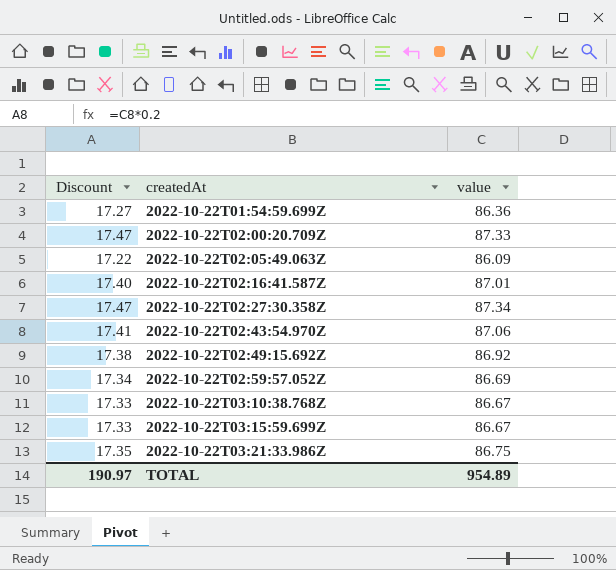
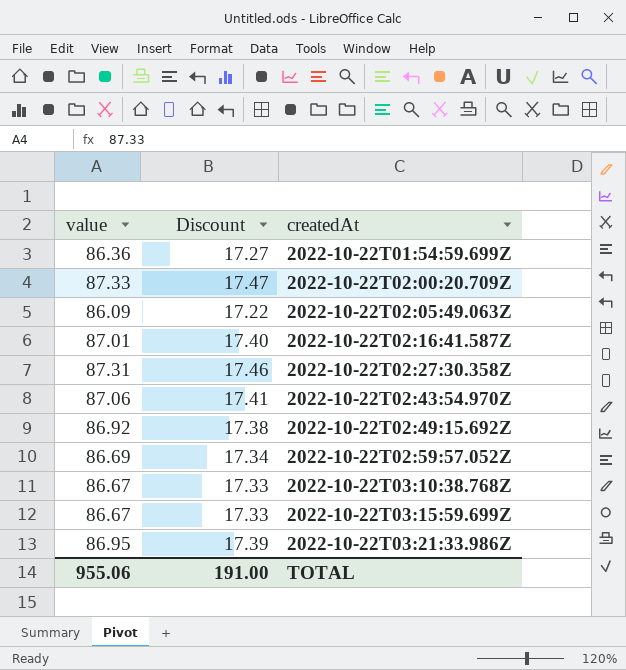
column value | position: 3 -> 1
2022-10-22T02:27:30.358Z | value: 87.34 -> 87.31
2022-10-22T02:27:30.358Z | Discount: 17.47 -> 17.46
2022-10-22T03:21:33.986Z | value: 86.75 -> 86.95
2022-10-22T03:21:33.986Z | Discount: 17.35 -> 17.39
TOTAL | value: 954.89 -> 955.06
TOTAL | Discount: 190.97 -> 191.00

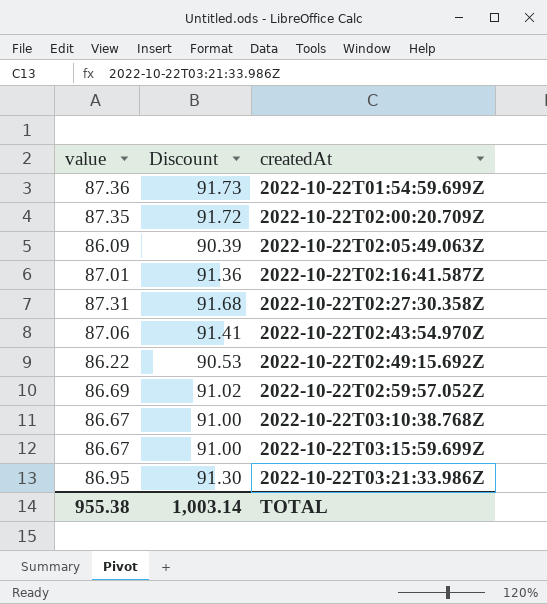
column Discount | formula: [value] * 0.2 -> [value] * 1.05
2022-10-22T01:54:59.699Z | value: 86.36 -> 87.36
2022-10-22T02:00:20.709Z | value: 87.33 -> 87.35
2022-10-22T02:49:15.692Z | value: 86.92 -> 86.22
TOTAL | value: 955.06 -> 955.38
TOTAL | Discount: 191.00 -> 1,003.14

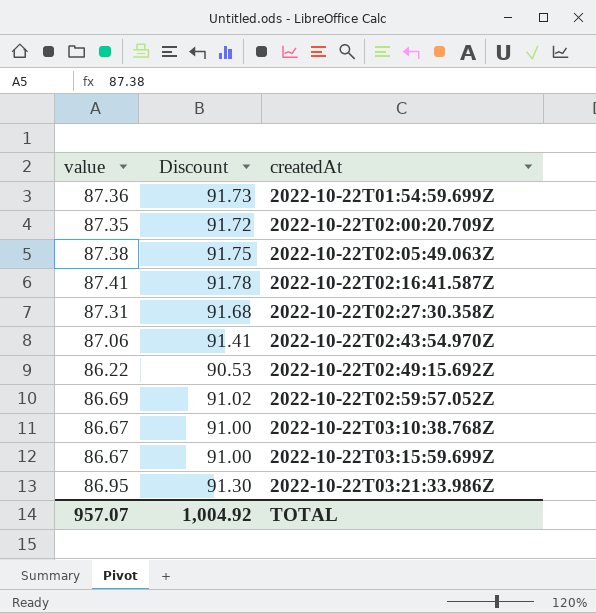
2022-10-22T02:05:49.063Z | value: 86.09 -> 87.38
2022-10-22T02:05:49.063Z | Discount: 90.39 -> 91.75
2022-10-22T02:16:41.587Z | value: 87.01 -> 87.41
2022-10-22T02:16:41.587Z | Discount: 91.36 -> 91.78
TOTAL | value: 955.38 -> 957.07
TOTAL | Discount: 1,003.14 -> 1,004.92

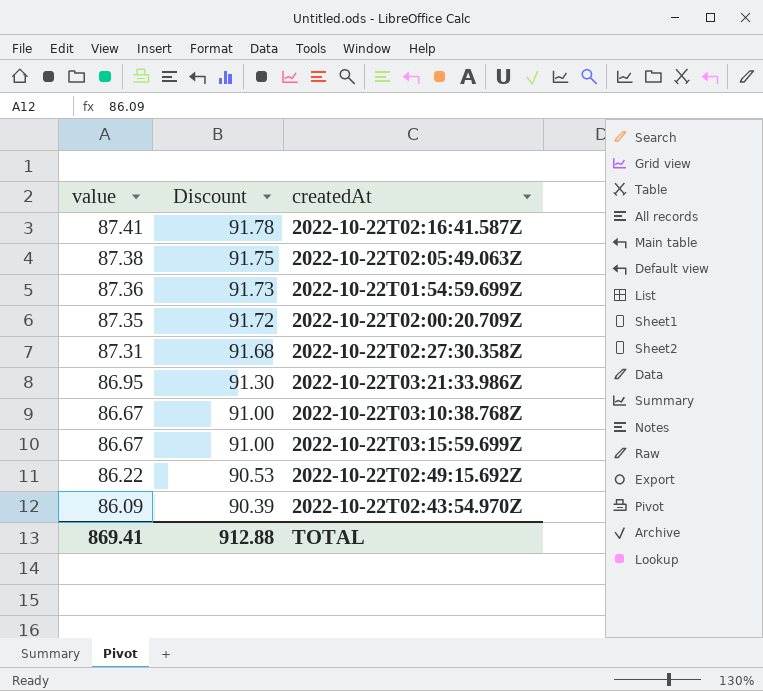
row order: createdAt ascending -> value descending
row 2022-10-22T02:59:57.052Z: 86.69 | 91.02 -> none
2022-10-22T02:43:54.970Z | value: 87.06 -> 86.09
2022-10-22T02:43:54.970Z | Discount: 91.41 -> 90.39
TOTAL | value: 957.07 -> 869.41
TOTAL | Discount: 1,004.92 -> 912.88

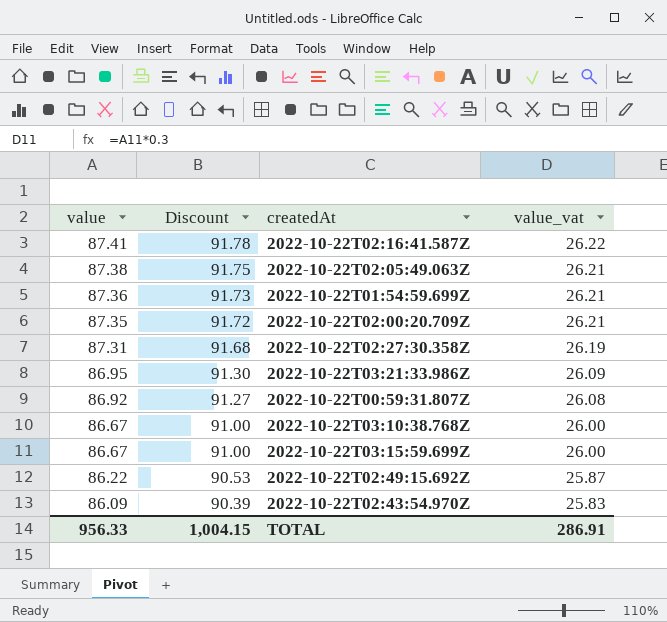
column value_vat | formula: none -> [value] * 0.3
row 2022-10-22T00:59:31.807Z: none -> 86.92 | 91.27 | 26.08
TOTAL | value: 869.41 -> 956.33
TOTAL | Discount: 912.88 -> 1,004.15

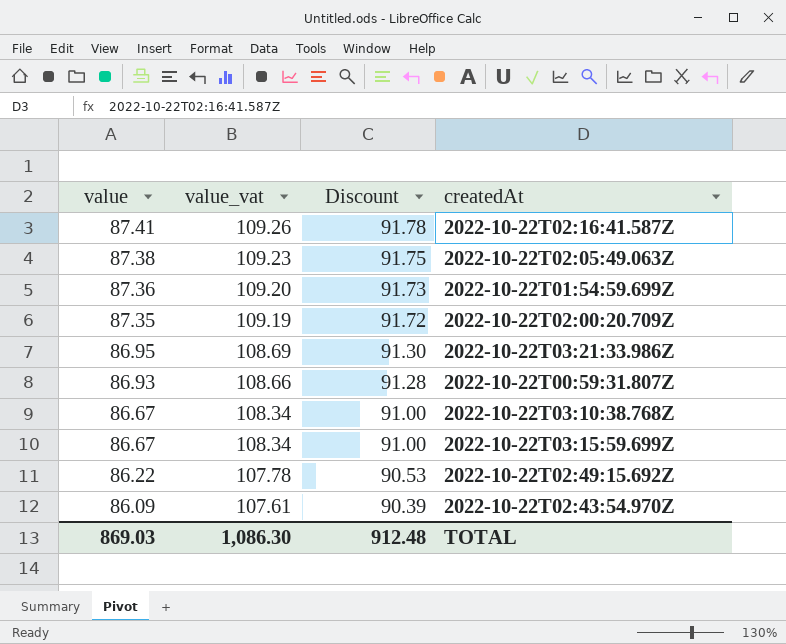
column value_vat | formula: [value] * 0.3 -> [value] * 1.25
column value_vat | position: 4 -> 2
row 2022-10-22T02:27:30.358Z: 87.31 | 91.68 | 26.19 -> none
2022-10-22T00:59:31.807Z | value: 86.92 -> 86.93
2022-10-22T00:59:31.807Z | Discount: 91.27 -> 91.28
TOTAL | value: 956.33 -> 869.03
TOTAL | value_vat: 286.91 -> 1,086.30
TOTAL | Discount: 1,004.15 -> 912.48

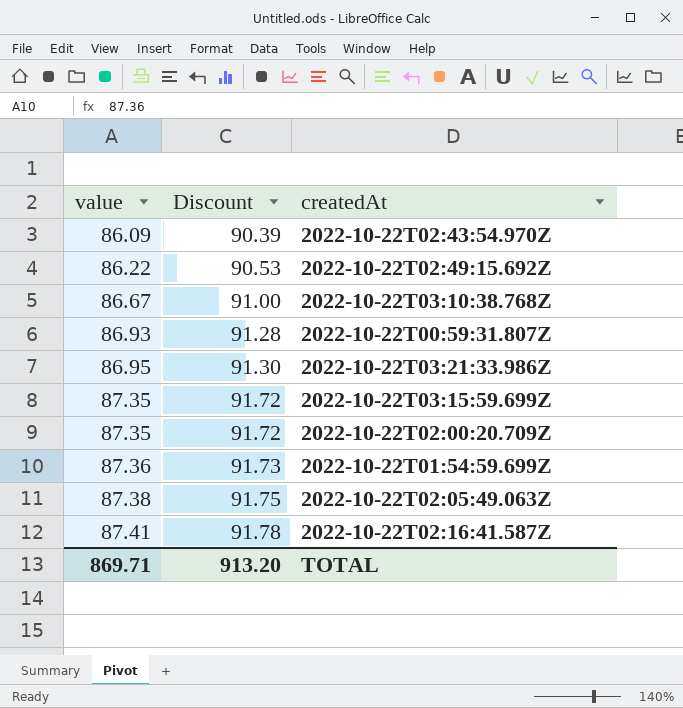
row order: value descending -> value ascending
column value_vat | formula: [value] * 1.25 -> none
2022-10-22T03:15:59.699Z | value: 86.67 -> 87.35
2022-10-22T03:15:59.699Z | Discount: 91.00 -> 91.72
TOTAL | value: 869.03 -> 869.71
TOTAL | Discount: 912.48 -> 913.20

